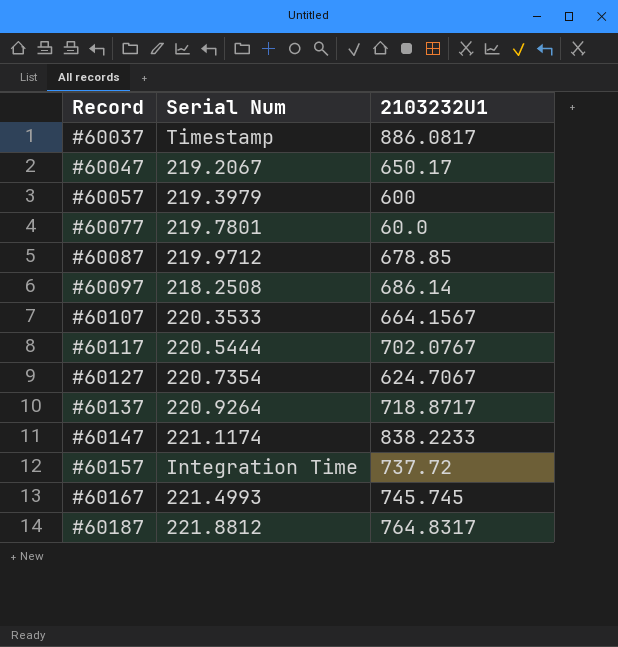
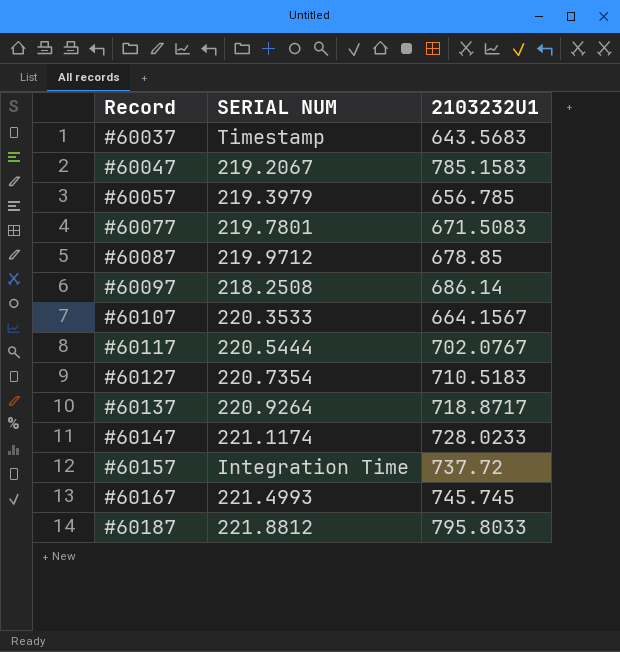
column name: Serial Num -> SERIAL NUM
#60037 | 2103232U1: 886.0817 -> 643.5683
#60047 | 2103232U1: 650.17 -> 785.1583
#60057 | 2103232U1: 600 -> 656.785
#60077 | 2103232U1: 60.0 -> 671.5083
#60127 | 2103232U1: 624.7067 -> 710.5183
#60147 | 2103232U1: 838.2233 -> 728.0233
#60187 | 2103232U1: 764.8317 -> 795.8033

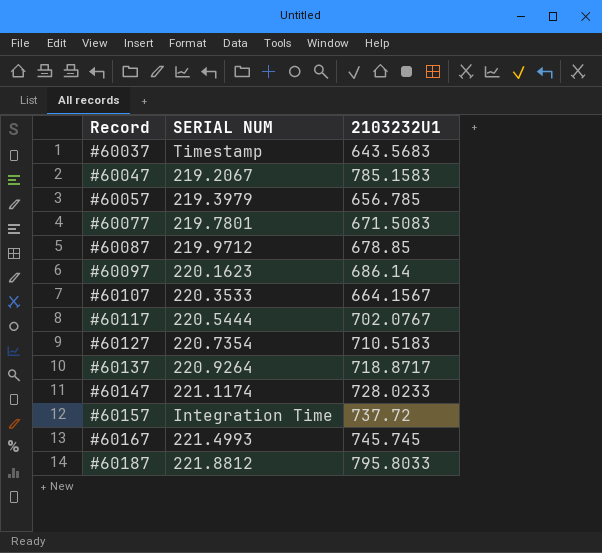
#60097 | SERIAL NUM: 218.2508 -> 220.1623

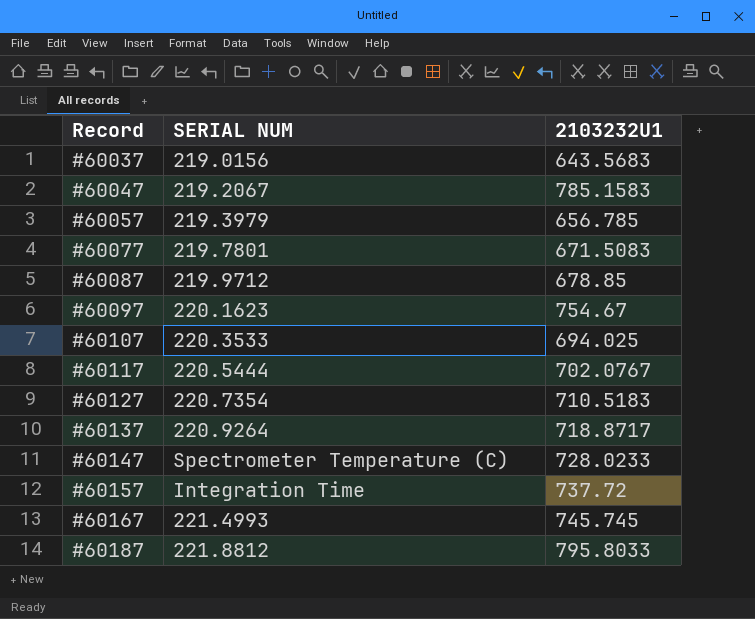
#60037 | SERIAL NUM: Timestamp -> 219.0156
#60097 | 2103232U1: 686.14 -> 754.67
#60107 | 2103232U1: 664.1567 -> 694.025
#60147 | SERIAL NUM: 221.1174 -> Spectrometer Temperature (C)

